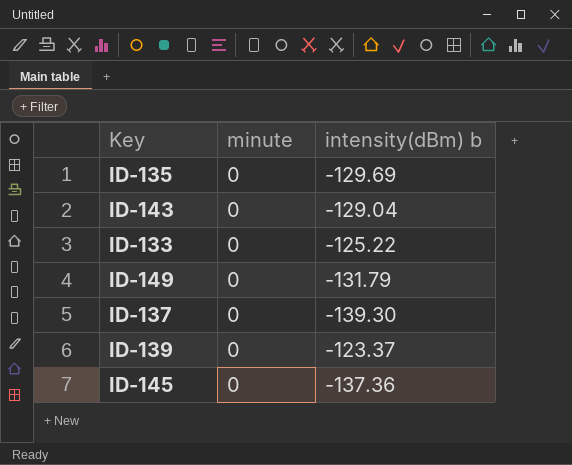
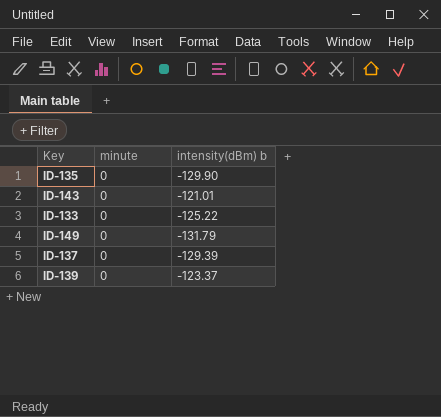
row ID-145: 0 | -137.36 -> none
ID-135 | intensity(dBm) b: -129.69 -> -129.90
ID-143 | intensity(dBm) b: -129.04 -> -121.01
ID-137 | intensity(dBm) b: -139.30 -> -129.39

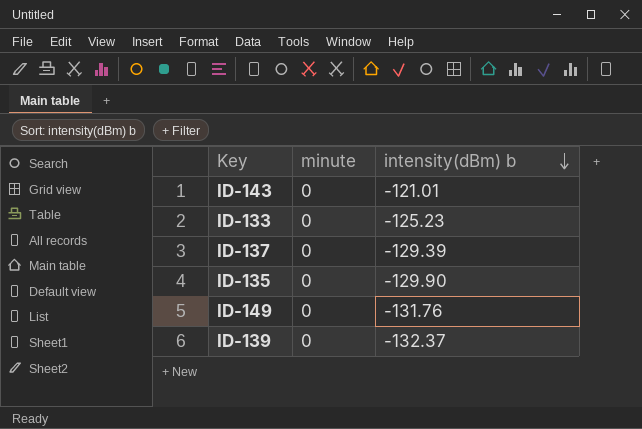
row order: none -> intensity(dBm) b descending
ID-133 | intensity(dBm) b: -125.22 -> -125.23
ID-149 | intensity(dBm) b: -131.79 -> -131.76
ID-139 | intensity(dBm) b: -123.37 -> -132.37

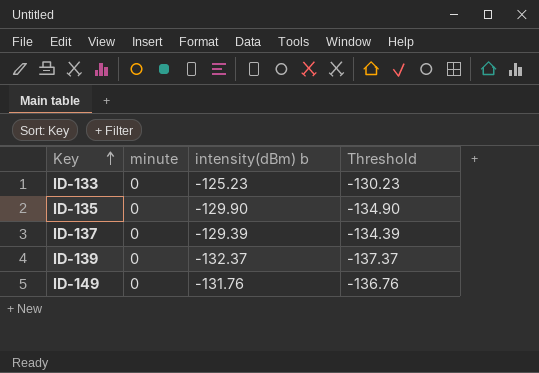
row order: intensity(dBm) b descending -> Key ascending
column Threshold | formula: none -> [intensity(dBm) b] - 5
row ID-143: 0 | -121.01 -> none

